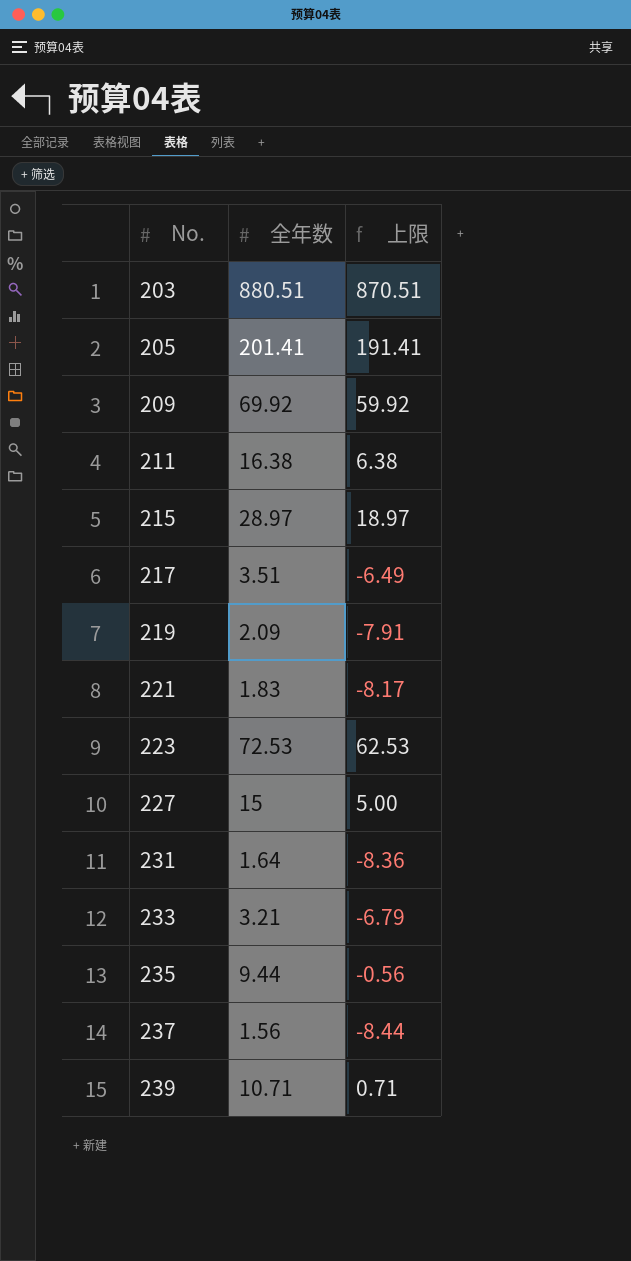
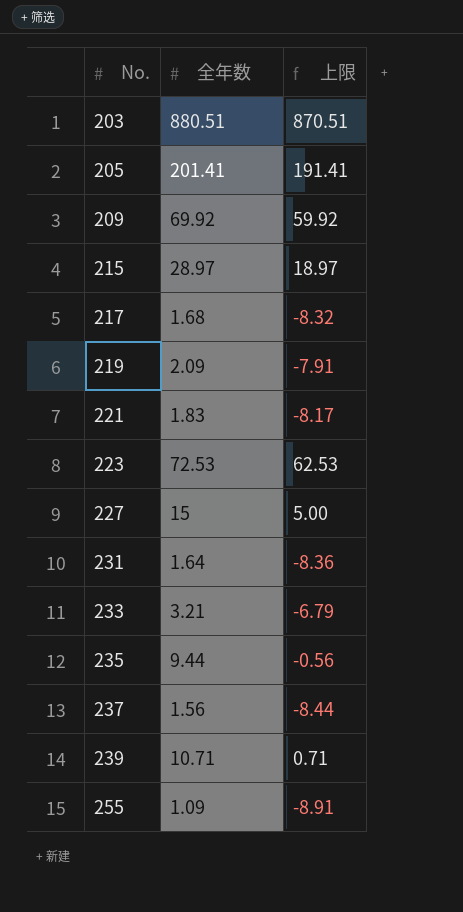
row 211: 16.38 | 6.38 -> none
217 | 全年数: 3.51 -> 1.68
217 | 上限: -6.49 -> -8.32
row 255: none -> 1.09 | -8.91

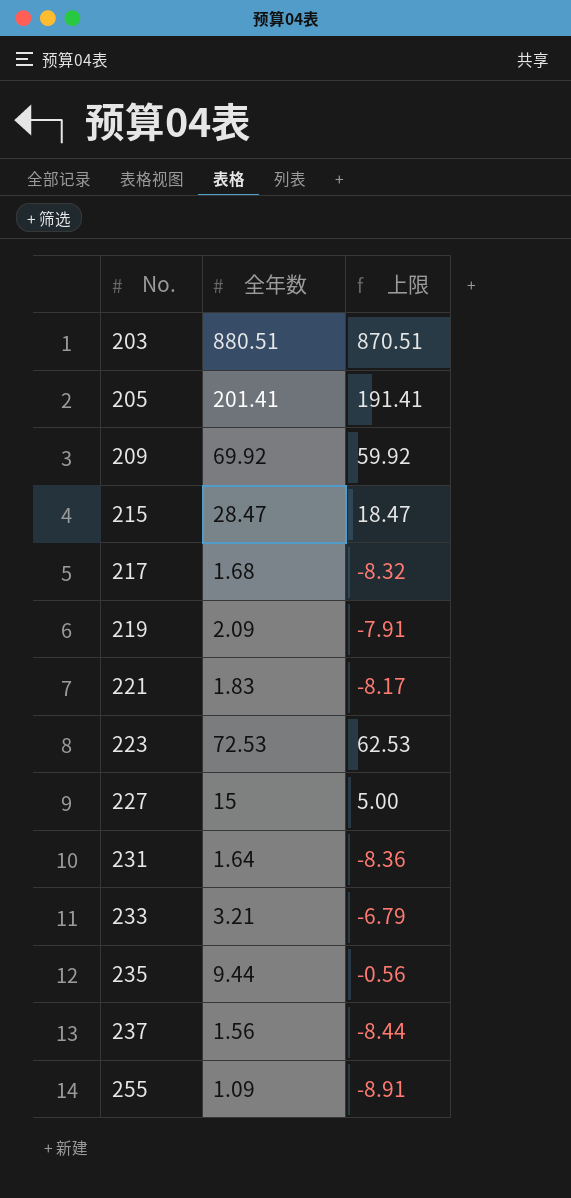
row 239: 10.71 | 0.71 -> none
215 | 全年数: 28.97 -> 28.47
215 | 上限: 18.97 -> 18.47

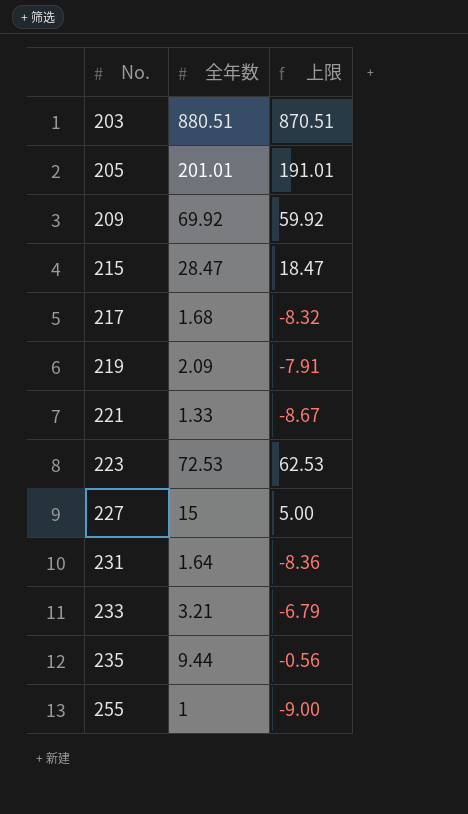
row 237: 1.56 | -8.44 -> none
205 | 全年数: 201.41 -> 201.01
205 | 上限: 191.41 -> 191.01
221 | 全年数: 1.83 -> 1.33
221 | 上限: -8.17 -> -8.67
255 | 全年数: 1.09 -> 1
255 | 上限: -8.91 -> -9.00

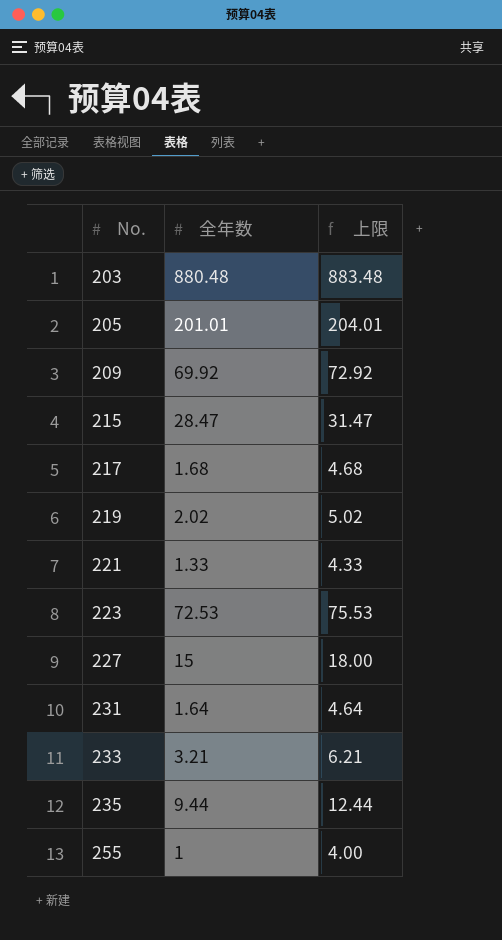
column 上限 | formula: [全年数] - 10 -> [全年数] + 3
203 | 全年数: 880.51 -> 880.48
219 | 全年数: 2.09 -> 2.02

